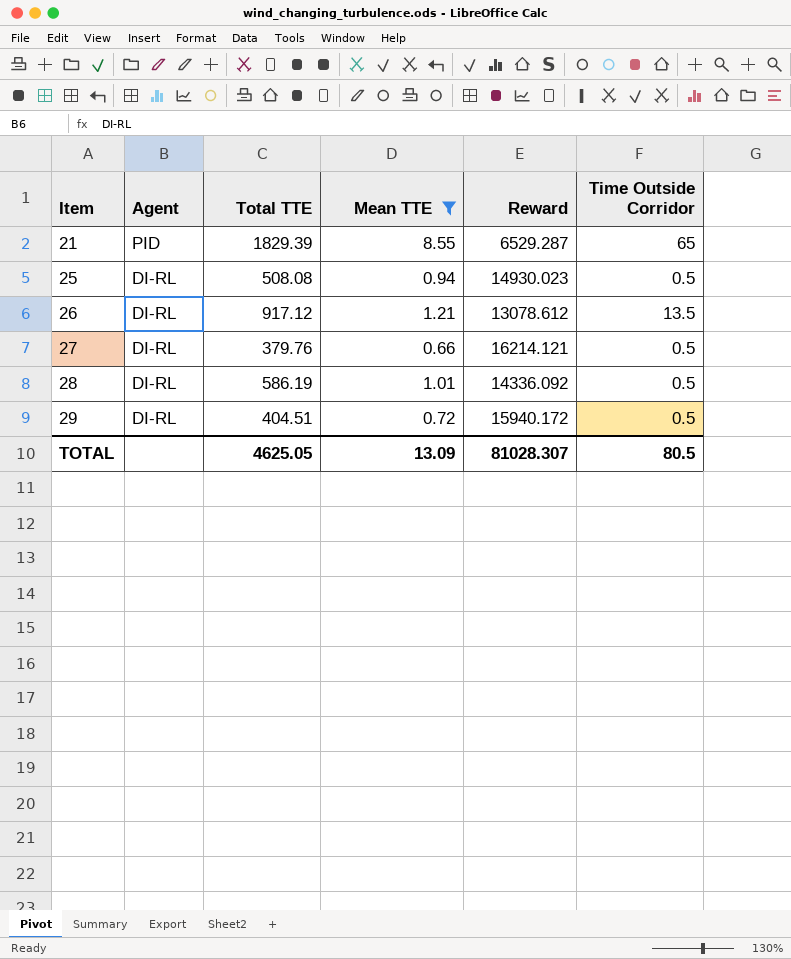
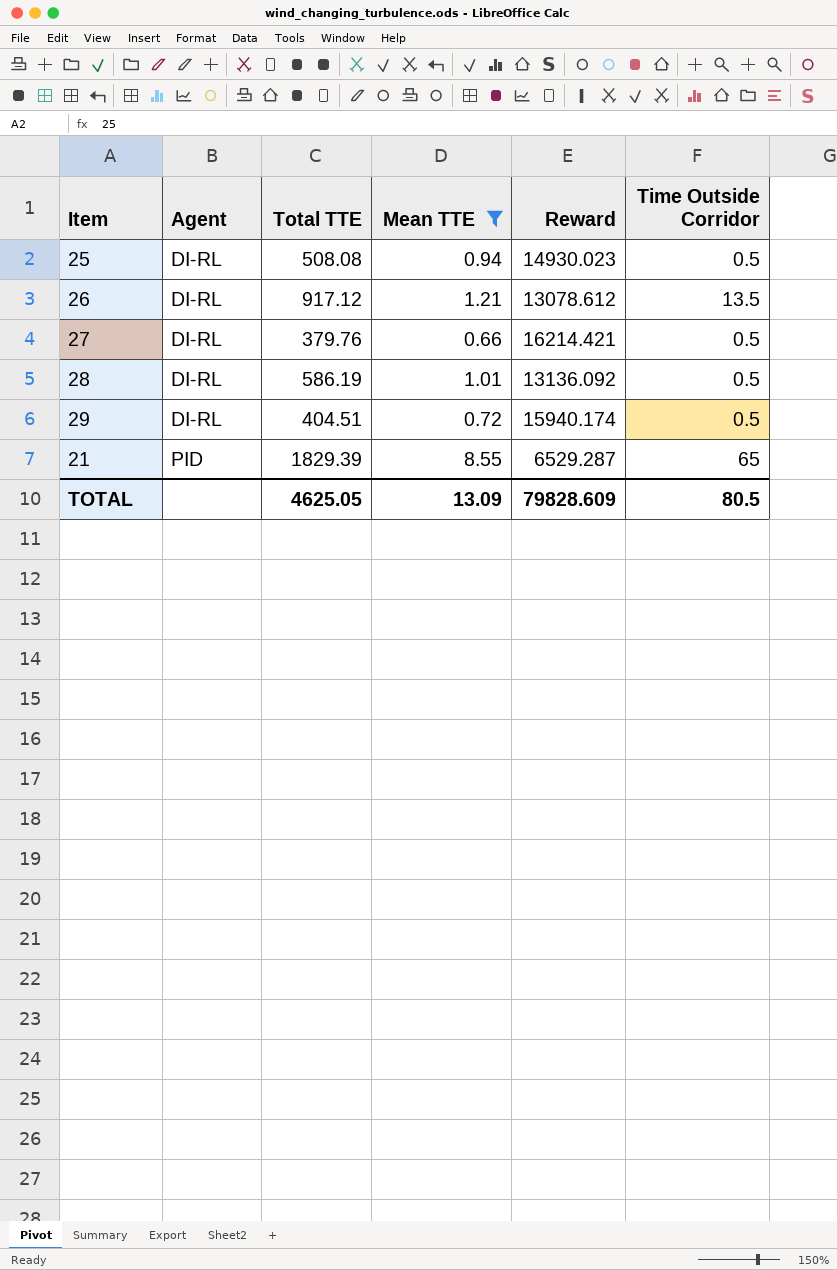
row order: Item ascending -> Agent ascending
27 | Reward: 16214.121 -> 16214.421
28 | Reward: 14336.092 -> 13136.092
29 | Reward: 15940.172 -> 15940.174
TOTAL | Reward: 81028.307 -> 79828.609

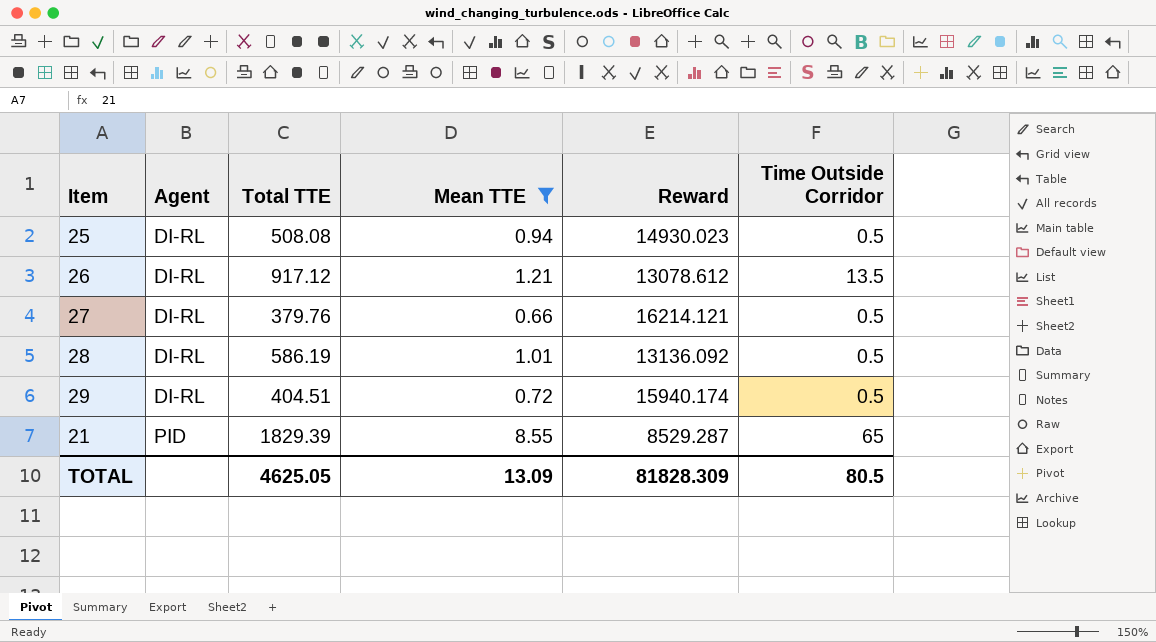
27 | Reward: 16214.421 -> 16214.121
21 | Reward: 6529.287 -> 8529.287
TOTAL | Reward: 79828.609 -> 81828.309

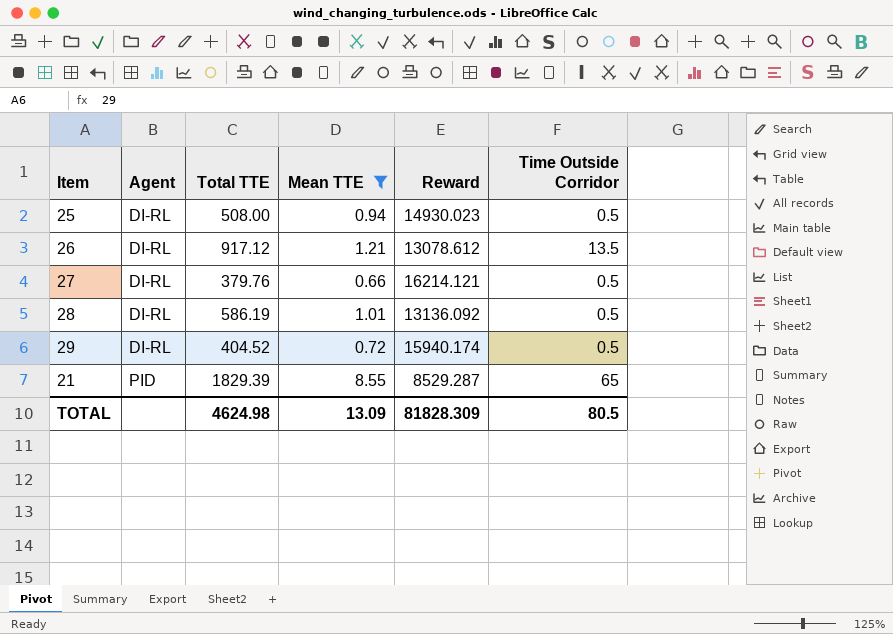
25 | Total TTE: 508.08 -> 508.00
29 | Total TTE: 404.51 -> 404.52
TOTAL | Total TTE: 4625.05 -> 4624.98

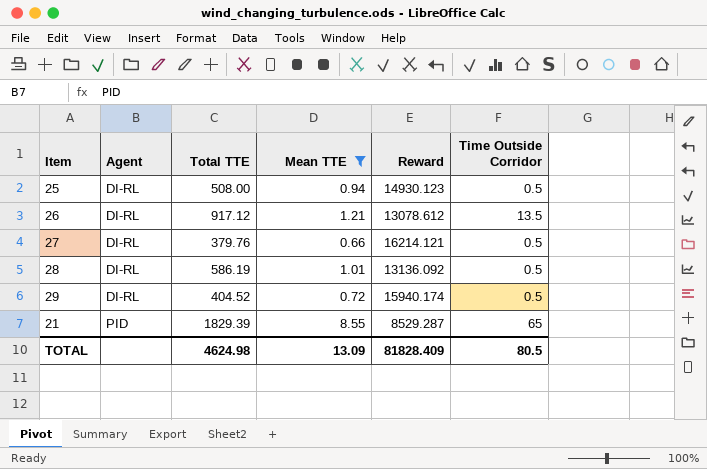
25 | Reward: 14930.023 -> 14930.123
TOTAL | Reward: 81828.309 -> 81828.409

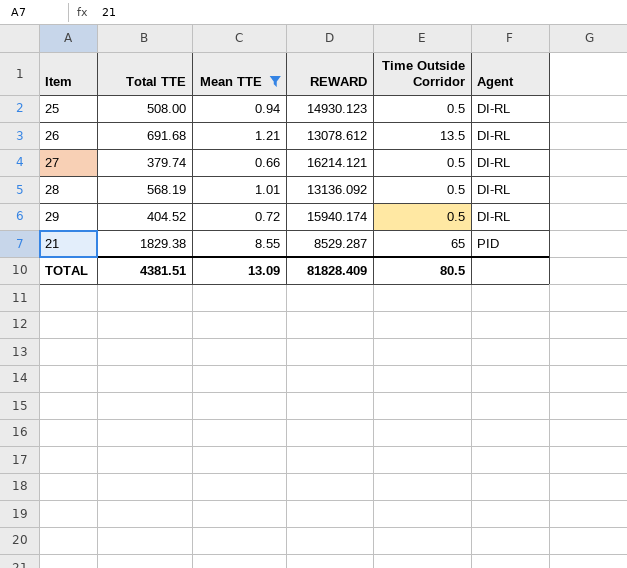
column name: Reward -> REWARD
column Agent | position: 2 -> 6
26 | Total TTE: 917.12 -> 691.68
27 | Total TTE: 379.76 -> 379.74
28 | Total TTE: 586.19 -> 568.19
21 | Total TTE: 1829.39 -> 1829.38
TOTAL | Total TTE: 4624.98 -> 4381.51

